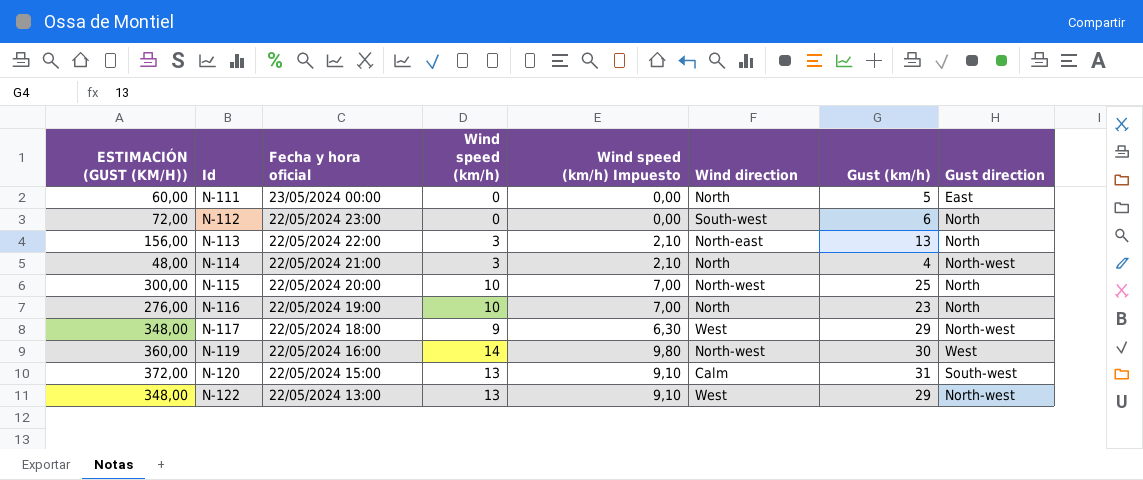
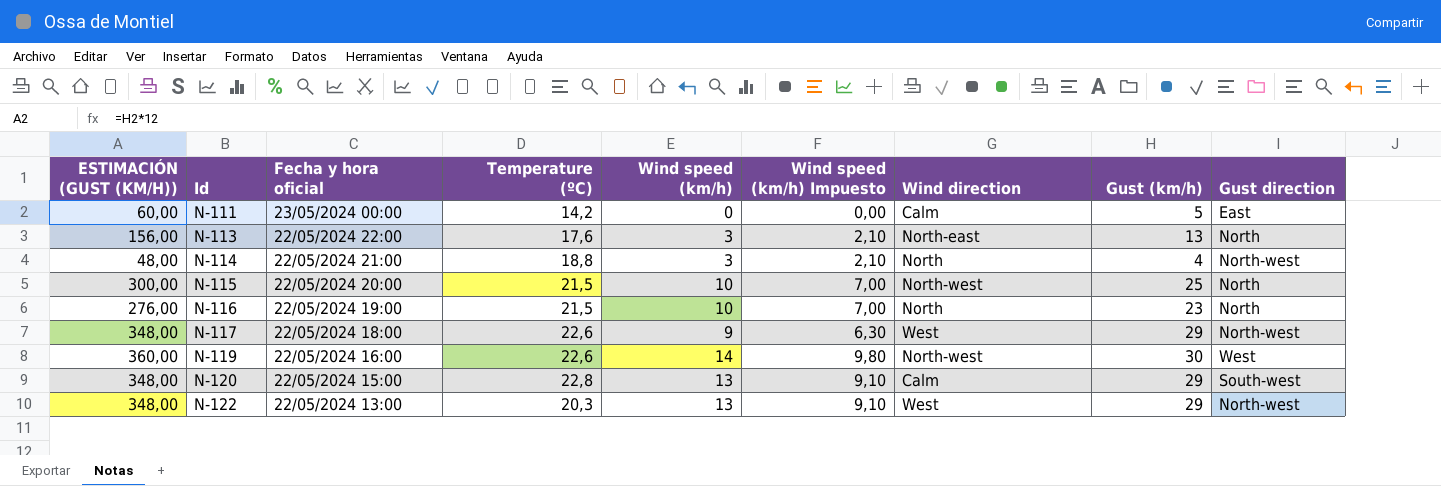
column Temperature (ºC) | position: none -> 4
row N-112: 72,00 | 22/05/2024 23:00 | 0 | 0,00 | South-west | 6 | North -> none
N-111 | Wind direction: North -> Calm
N-120 | ESTIMACIÓN (GUST (KM/H)): 372,00 -> 348,00
N-120 | Gust (km/h): 31 -> 29

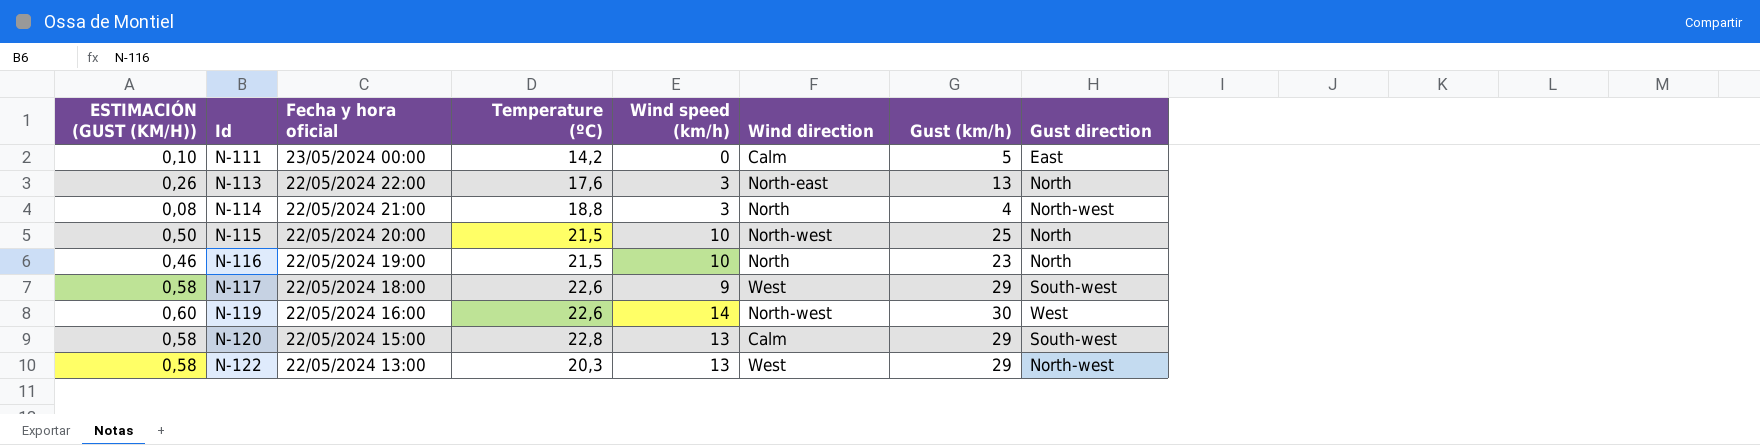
column Wind speed (km/h) Impuesto | formula: [Wind speed (km/h)] * 0,7 -> none
column ESTIMACIÓN (GUST (KM/H)) | formula: [Gust (km/h)] * 12 -> [Gust (km/h)] * 0,02
N-117 | Gust direction: North-west -> South-west

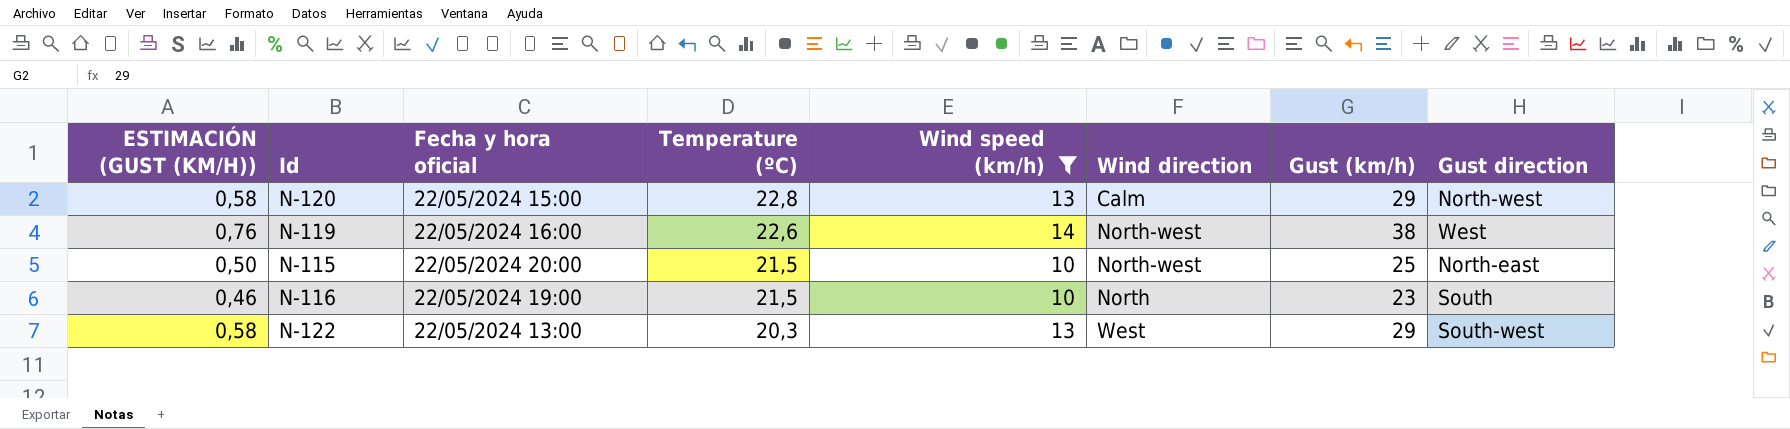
filter: none -> Wind speed (km/h) >= 10
row order: Id ascending -> Temperature (ºC) descending
N-120 | Gust direction: South-west -> North-west
N-119 | ESTIMACIÓN (GUST (KM/H)): 0,60 -> 0,76
N-119 | Gust (km/h): 30 -> 38
N-115 | Gust direction: North -> North-east
N-116 | Gust direction: North -> South
N-122 | Gust direction: North-west -> South-west

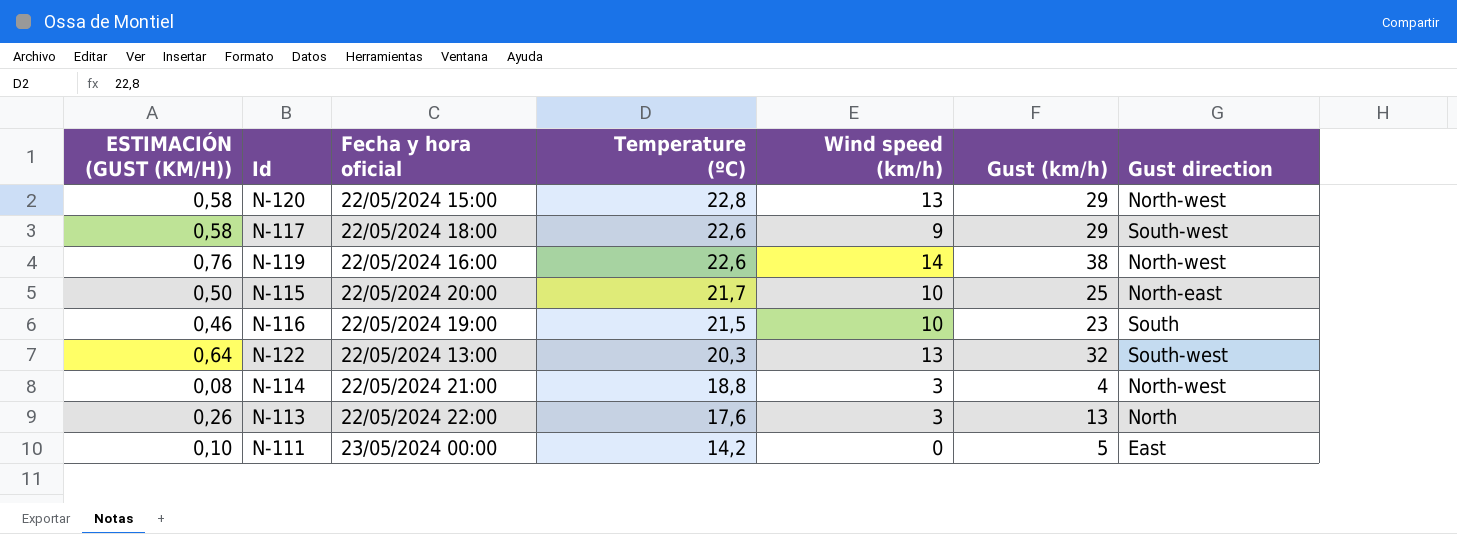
filter: Wind speed (km/h) >= 10 -> none
column Wind direction | position: 6 -> none
N-119 | Gust direction: West -> North-west
N-115 | Temperature (ºC): 21,5 -> 21,7
N-122 | ESTIMACIÓN (GUST (KM/H)): 0,58 -> 0,64
N-122 | Gust (km/h): 29 -> 32

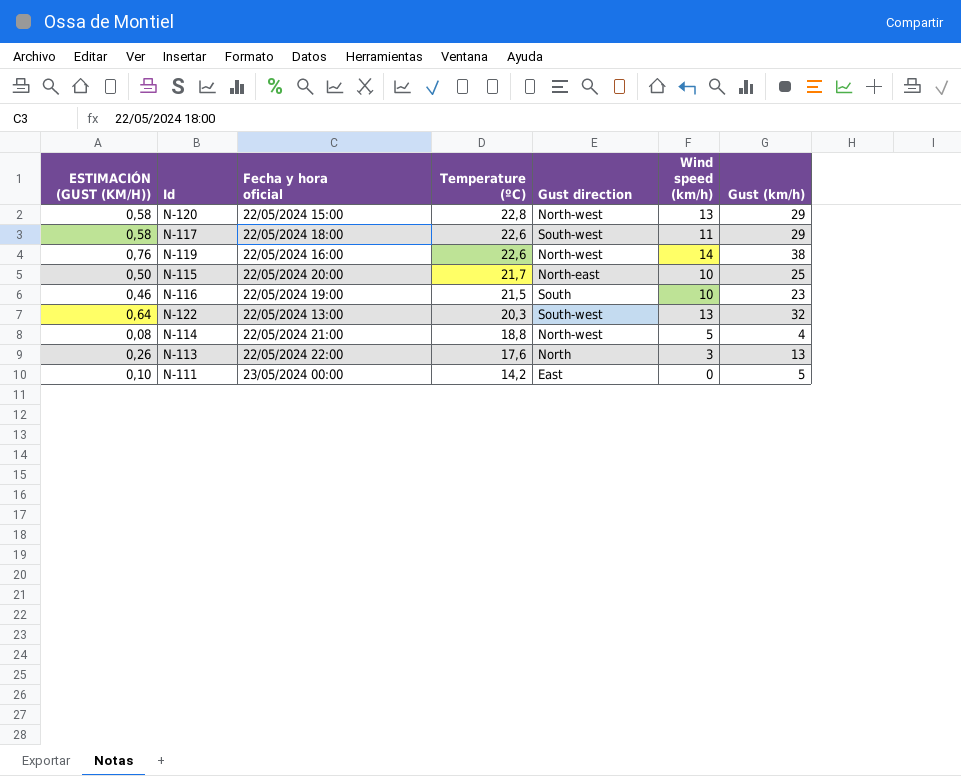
column Gust direction | position: 7 -> 5
N-117 | Wind speed (km/h): 9 -> 11
N-114 | Wind speed (km/h): 3 -> 5

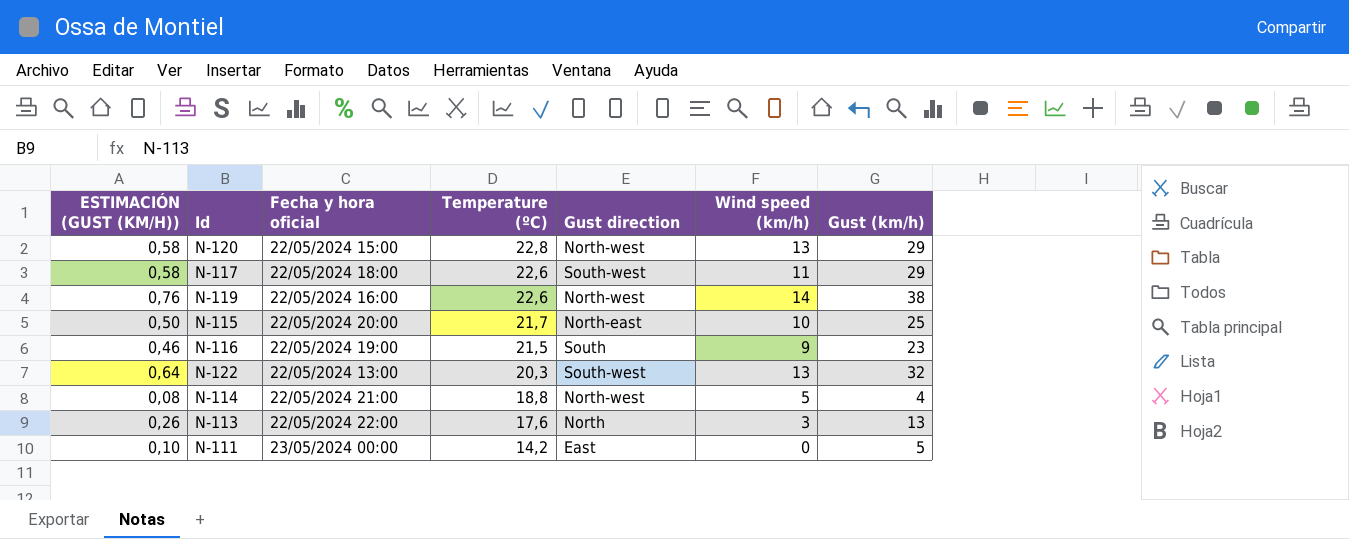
N-116 | Wind speed (km/h): 10 -> 9

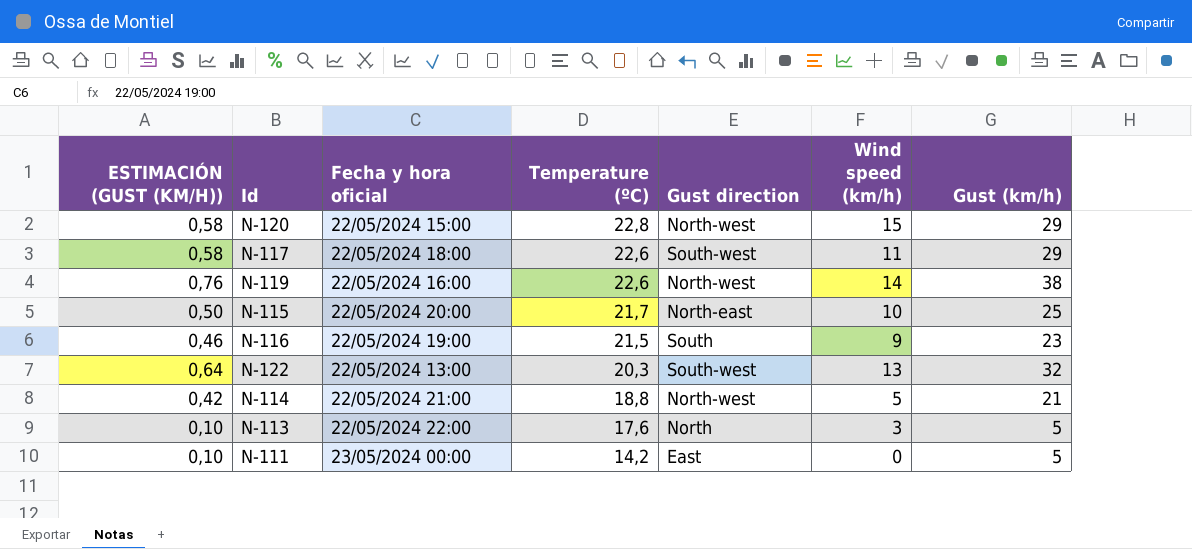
N-120 | Wind speed (km/h): 13 -> 15
N-114 | ESTIMACIÓN (GUST (KM/H)): 0,08 -> 0,42
N-114 | Gust (km/h): 4 -> 21
N-113 | ESTIMACIÓN (GUST (KM/H)): 0,26 -> 0,10
N-113 | Gust (km/h): 13 -> 5

